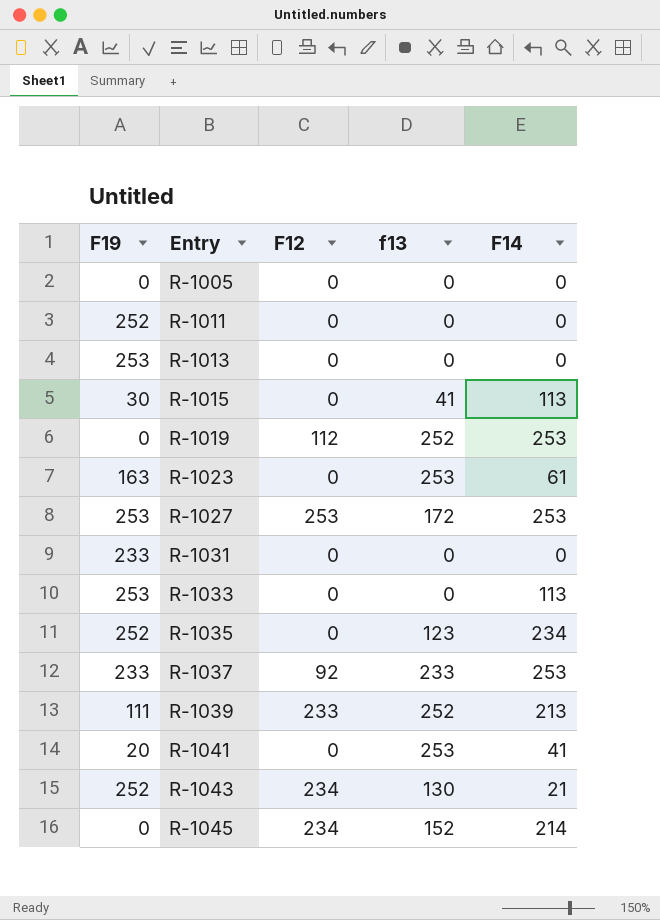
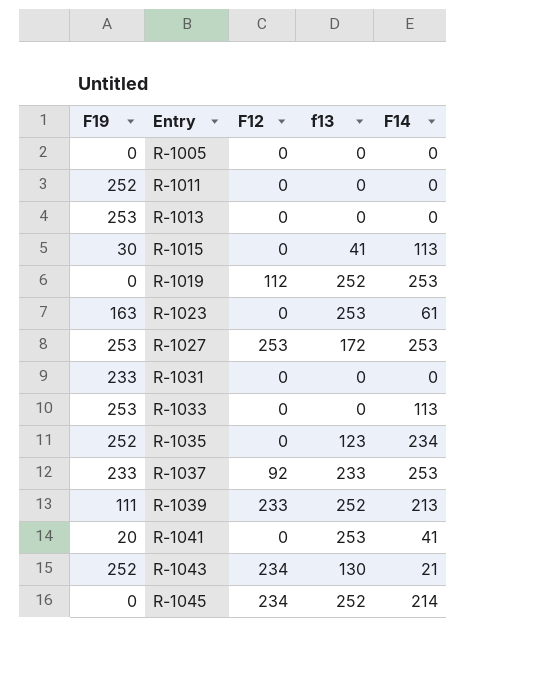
R-1045 | f13: 152 -> 252

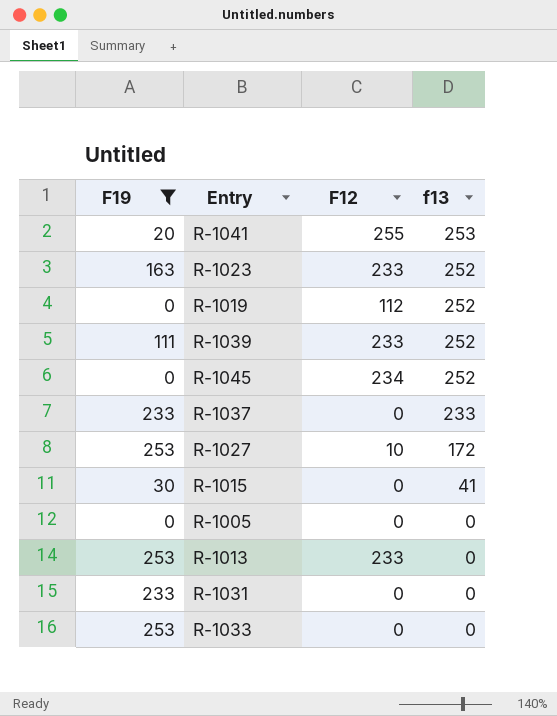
filter: none -> F19 != 252
row order: Entry ascending -> f13 descending
column F14 | position: 5 -> none
R-1041 | F12: 0 -> 255
R-1023 | F12: 0 -> 233
R-1023 | f13: 253 -> 252
R-1037 | F12: 92 -> 0
R-1027 | F12: 253 -> 10
R-1013 | F12: 0 -> 233

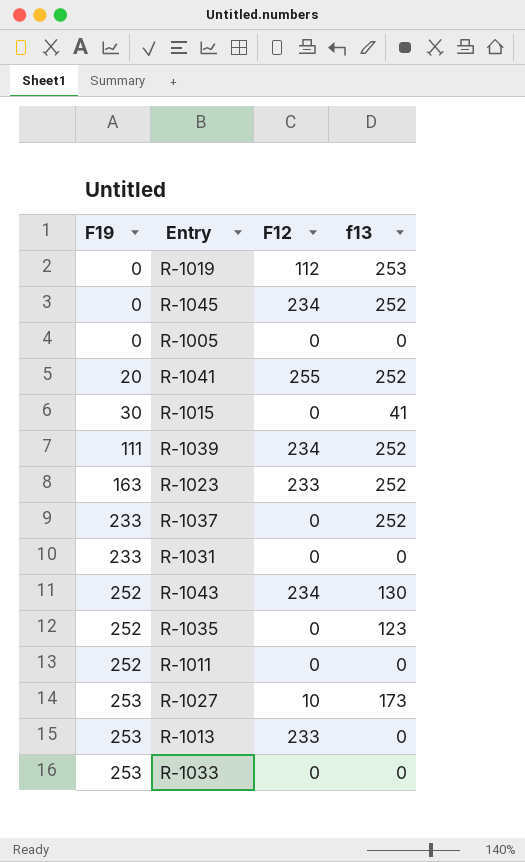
filter: F19 != 252 -> none
row order: f13 descending -> F19 ascending
R-1019 | f13: 252 -> 253
R-1041 | f13: 253 -> 252
R-1039 | F12: 233 -> 234
R-1037 | f13: 233 -> 252
R-1027 | f13: 172 -> 173

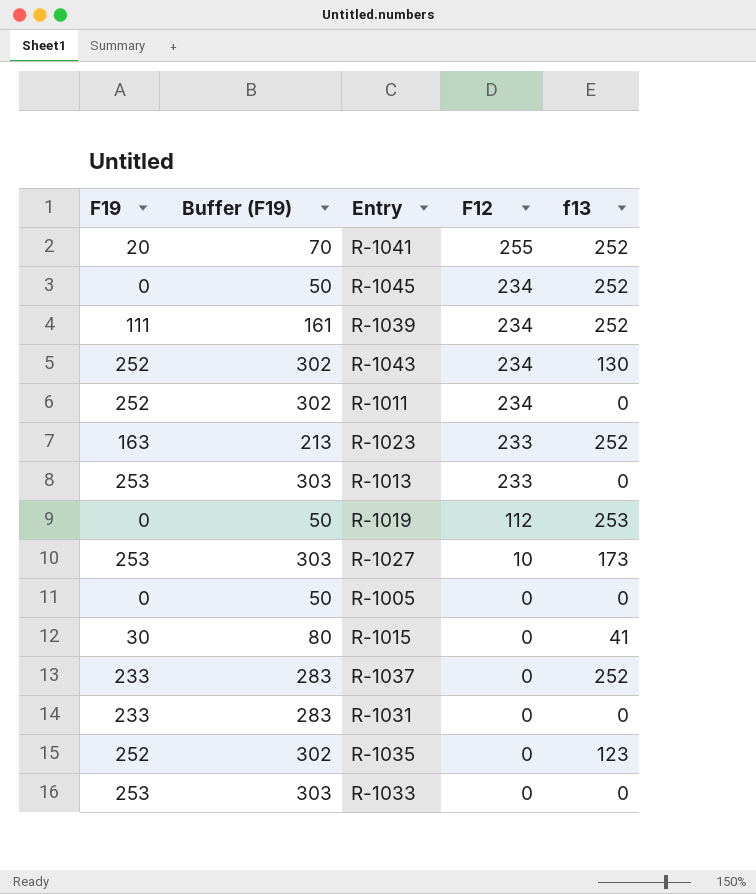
row order: F19 ascending -> F12 descending
column Buffer (F19) | formula: none -> [F19] + 50
R-1011 | F12: 0 -> 234

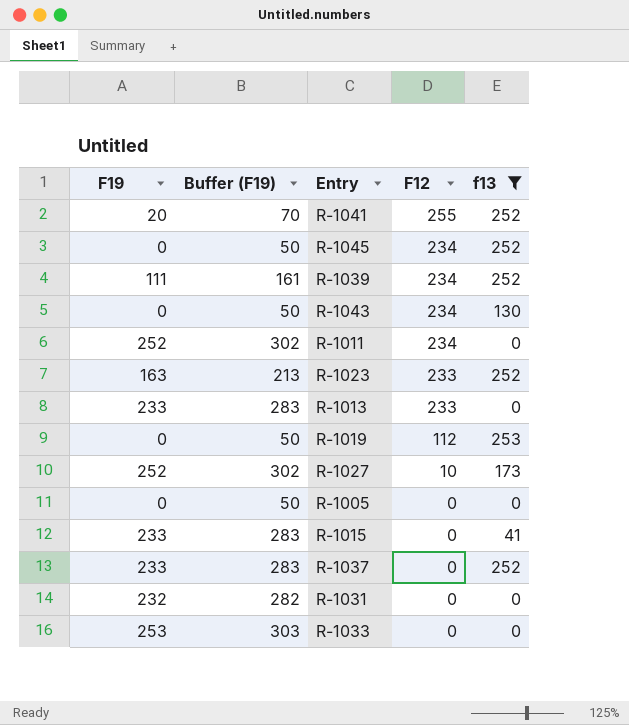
filter: none -> f13 != 123
R-1043 | F19: 252 -> 0
R-1043 | Buffer (F19): 302 -> 50
R-1013 | F19: 253 -> 233
R-1013 | Buffer (F19): 303 -> 283
R-1027 | F19: 253 -> 252
R-1027 | Buffer (F19): 303 -> 302
R-1015 | F19: 30 -> 233
R-1015 | Buffer (F19): 80 -> 283
R-1031 | F19: 233 -> 232
R-1031 | Buffer (F19): 283 -> 282

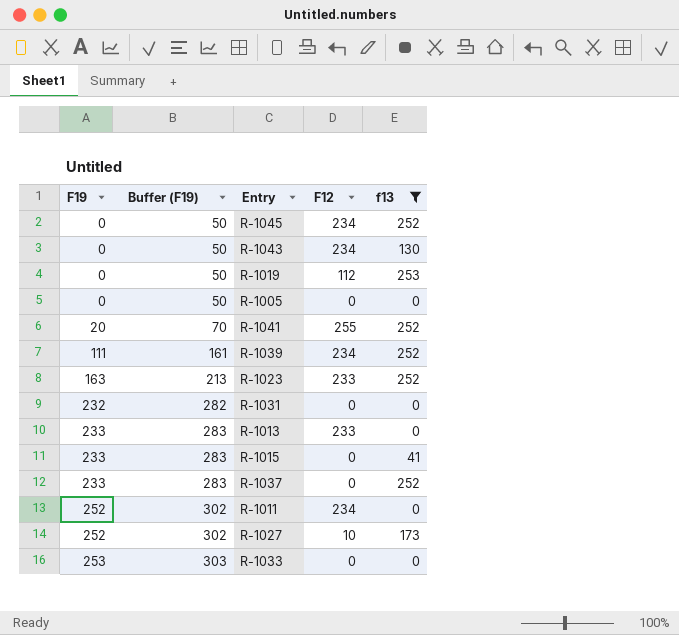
row order: F12 descending -> F19 ascending

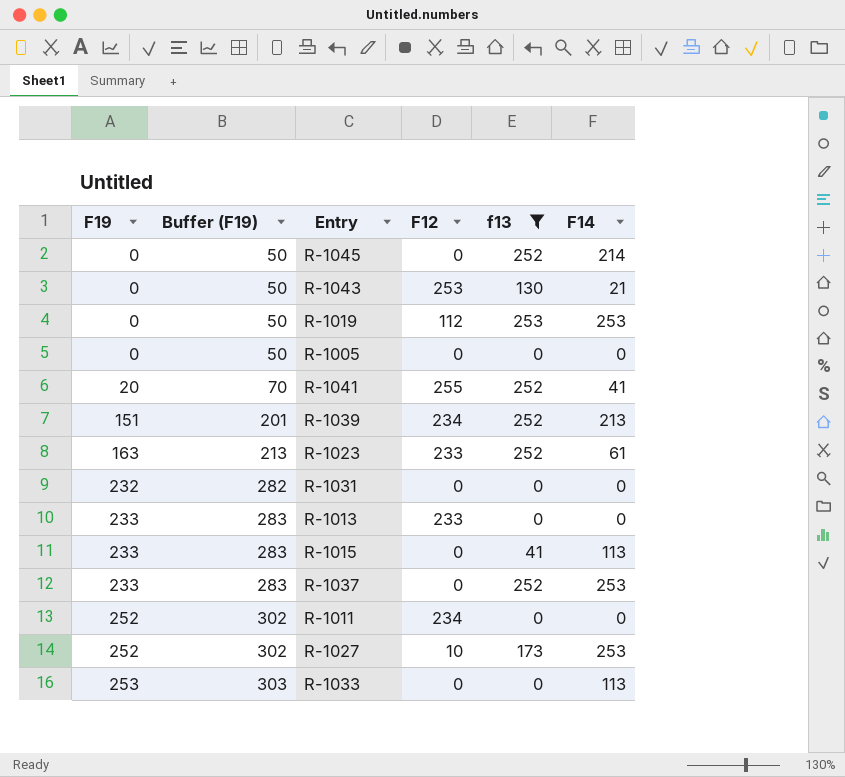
column F14 | position: none -> 6
R-1045 | F12: 234 -> 0
R-1043 | F12: 234 -> 253
R-1039 | F19: 111 -> 151
R-1039 | Buffer (F19): 161 -> 201

